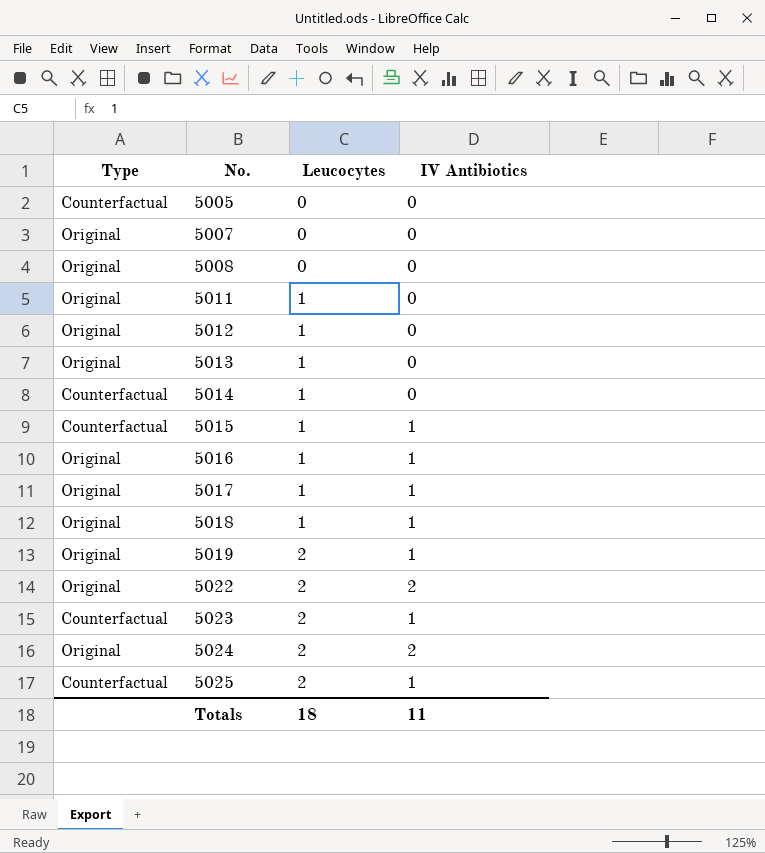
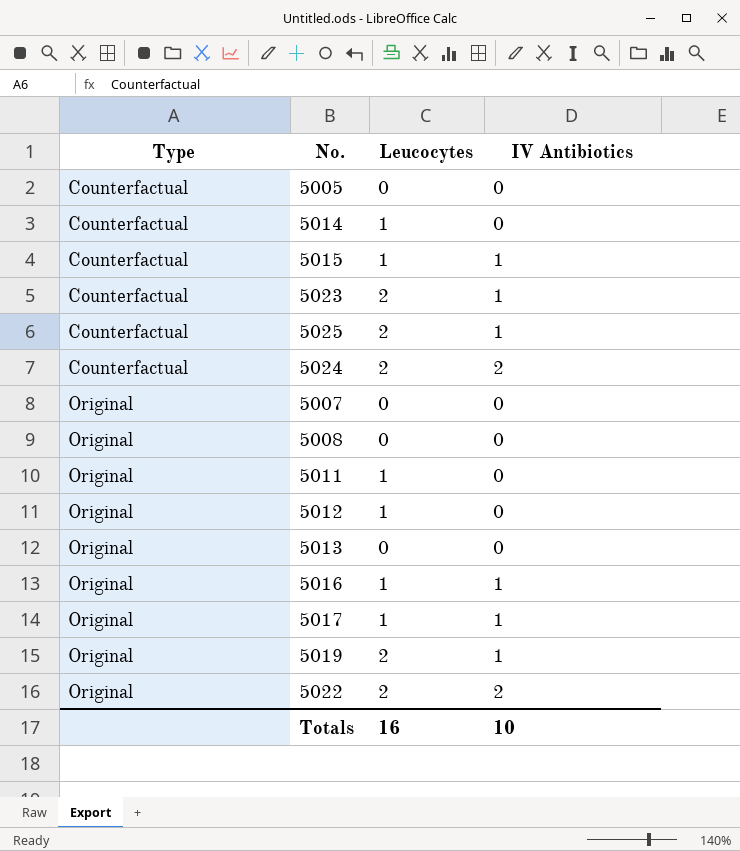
row order: No. ascending -> Type ascending
row 5018: Original | 1 | 1 -> none
5024 | Type: Original -> Counterfactual
5013 | Leucocytes: 1 -> 0
Totals | Leucocytes: 18 -> 16
Totals | IV Antibiotics: 11 -> 10

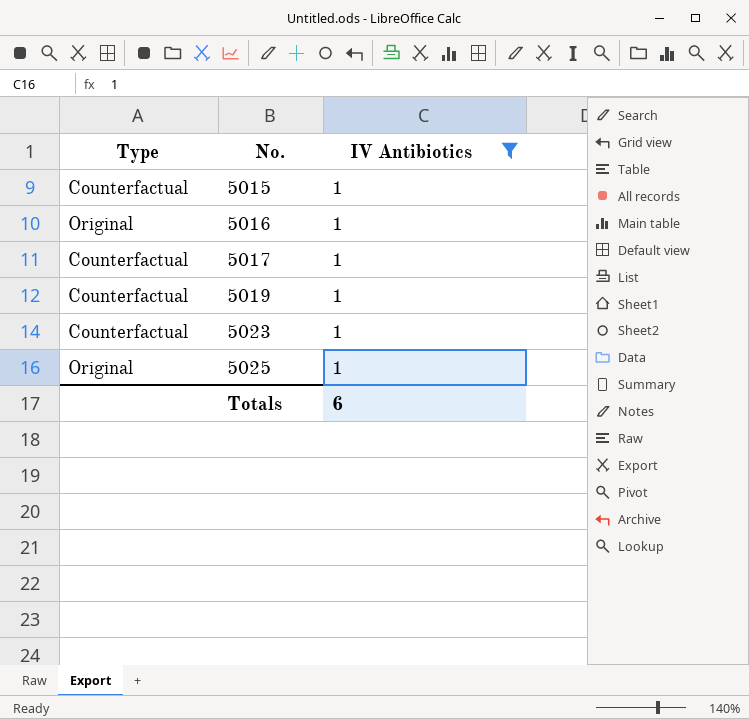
filter: none -> IV Antibiotics = 1
row order: Type ascending -> No. ascending
column Leucocytes | position: 3 -> none
5017 | Type: Original -> Counterfactual
5019 | Type: Original -> Counterfactual
5025 | Type: Counterfactual -> Original
Totals | IV Antibiotics: 10 -> 6

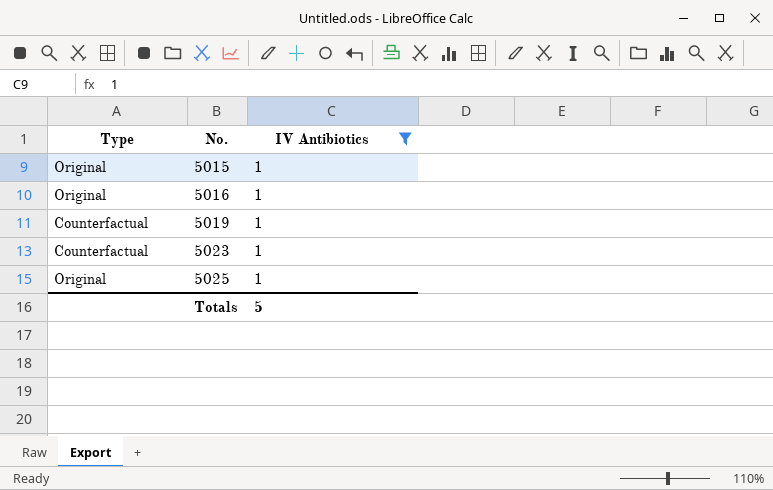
row 5017: Counterfactual | 1 -> none
5015 | Type: Counterfactual -> Original
Totals | IV Antibiotics: 6 -> 5

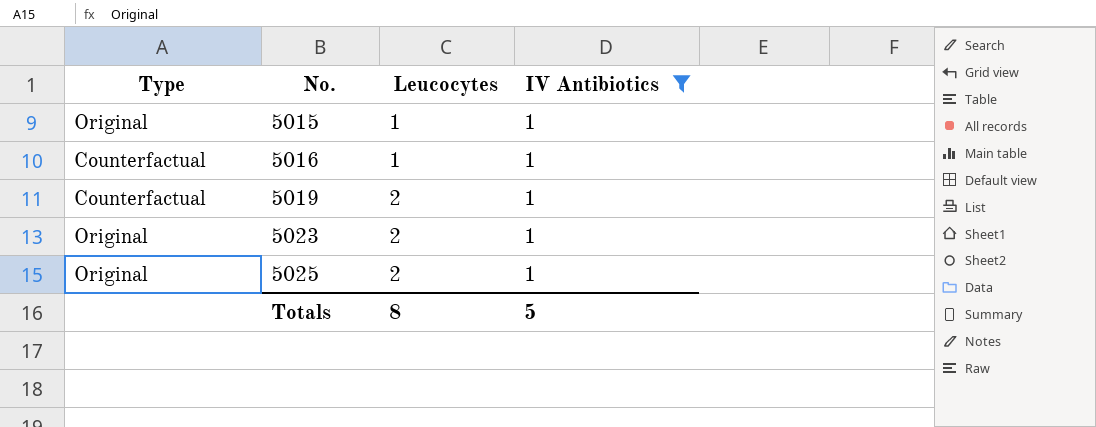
column Leucocytes | position: none -> 3
5016 | Type: Original -> Counterfactual
5023 | Type: Counterfactual -> Original

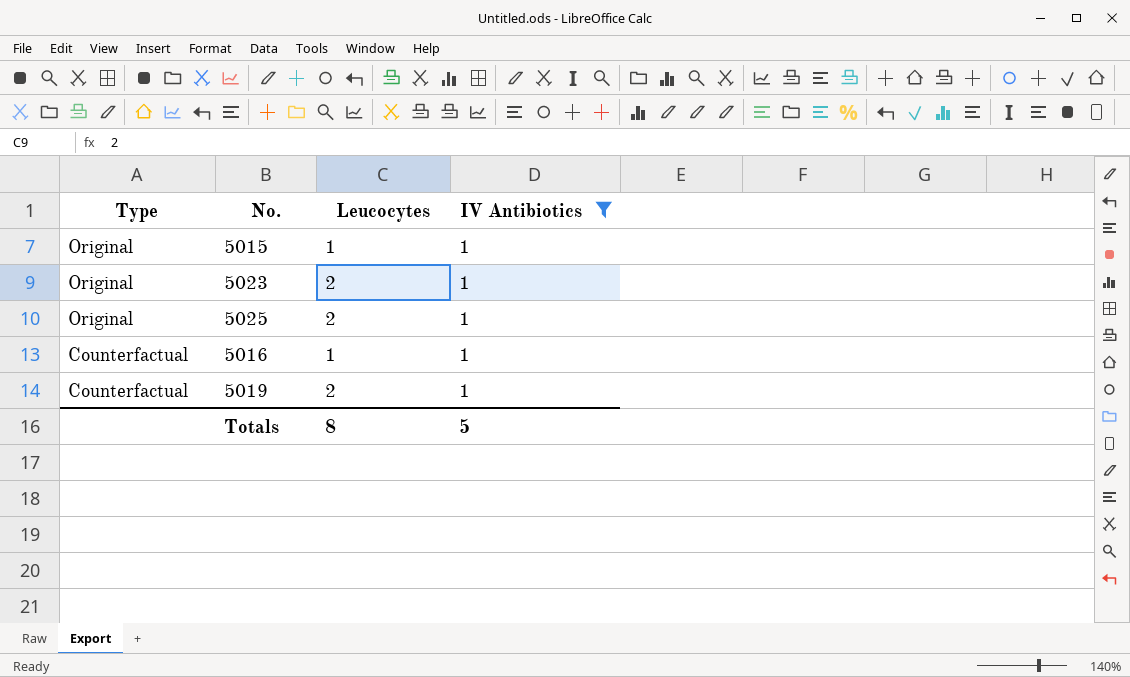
row order: No. ascending -> Type descending

